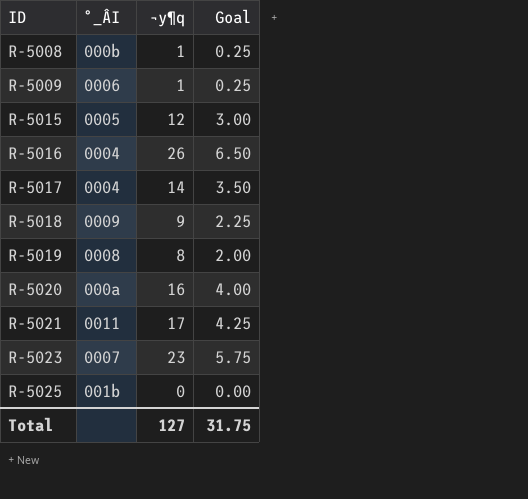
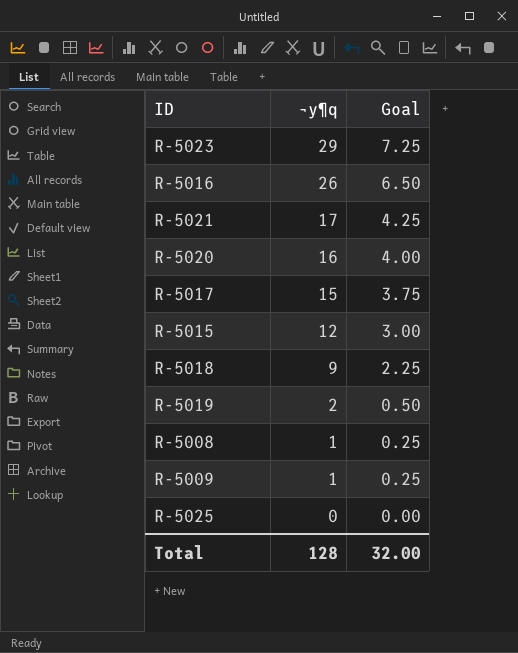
row order: ID ascending -> ¬y¶q descending
column °_ÂI | position: 2 -> none
R-5023 | ¬y¶q: 23 -> 29
R-5023 | Goal: 5.75 -> 7.25
R-5017 | ¬y¶q: 14 -> 15
R-5017 | Goal: 3.50 -> 3.75
R-5019 | ¬y¶q: 8 -> 2
R-5019 | Goal: 2.00 -> 0.50
Total | ¬y¶q: 127 -> 128
Total | Goal: 31.75 -> 32.00

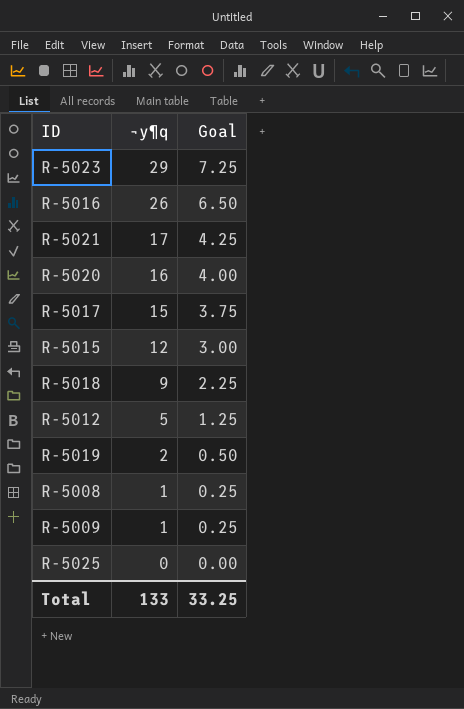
row R-5012: none -> 5 | 1.25
Total | ¬y¶q: 128 -> 133
Total | Goal: 32.00 -> 33.25

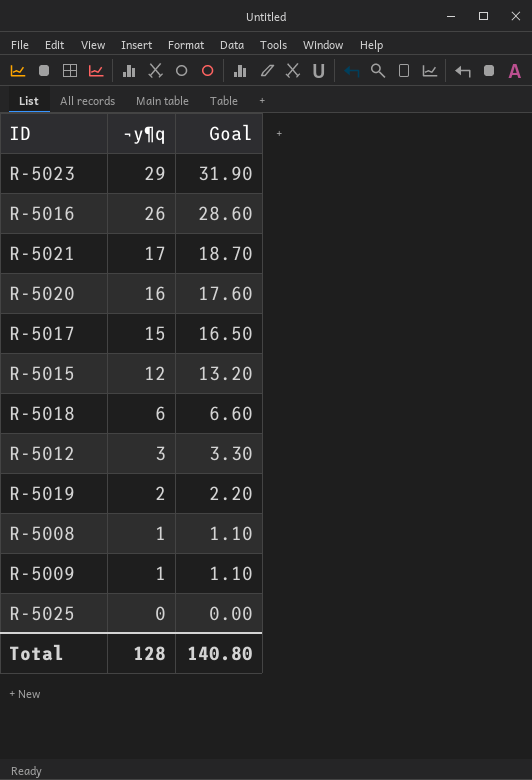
column Goal | formula: [¬y¶q] * 0.25 -> [¬y¶q] * 1.1
R-5018 | ¬y¶q: 9 -> 6
R-5012 | ¬y¶q: 5 -> 3
Total | ¬y¶q: 133 -> 128
Total | Goal: 33.25 -> 140.80

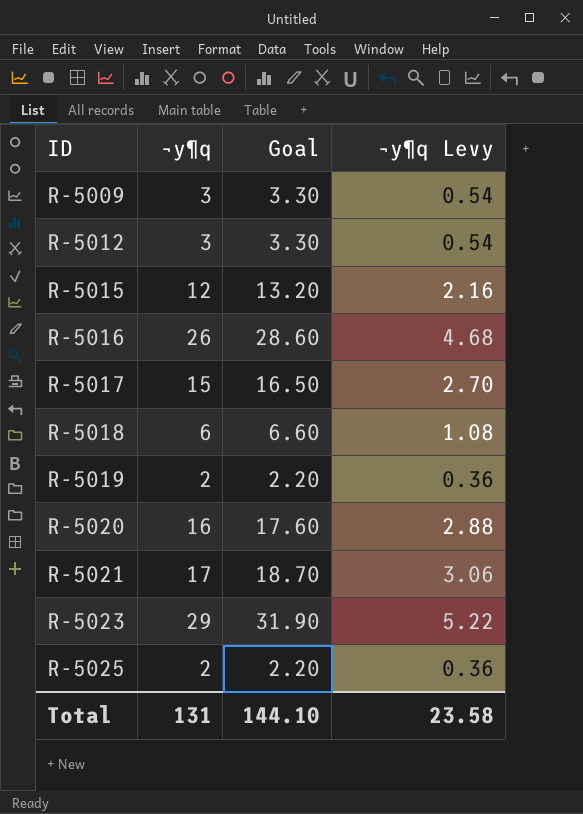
row order: ¬y¶q descending -> ID ascending
column ¬y¶q Levy | formula: none -> [¬y¶q] * 0.18
row R-5008: 1 | 1.10 -> none
R-5009 | ¬y¶q: 1 -> 3
R-5009 | Goal: 1.10 -> 3.30
R-5025 | ¬y¶q: 0 -> 2
R-5025 | Goal: 0.00 -> 2.20
Total | ¬y¶q: 128 -> 131
Total | Goal: 140.80 -> 144.10

